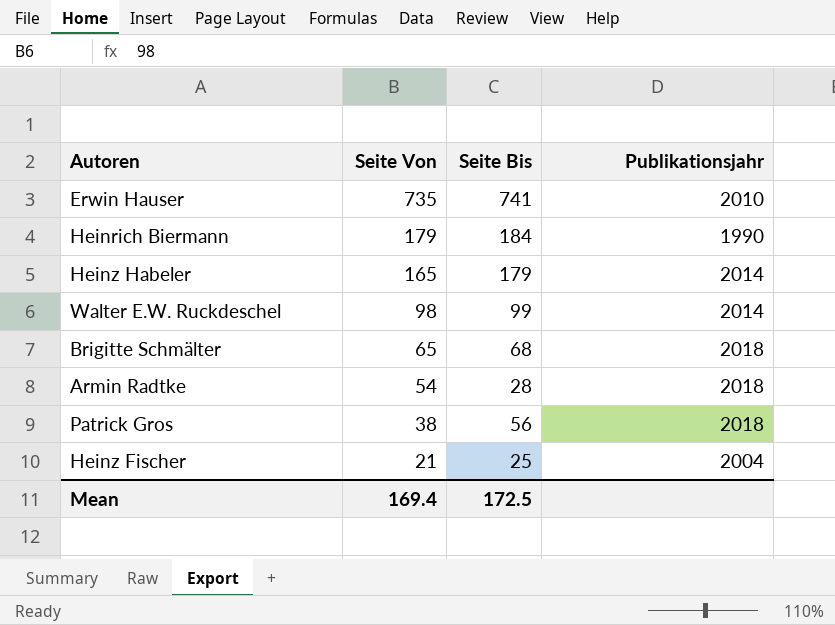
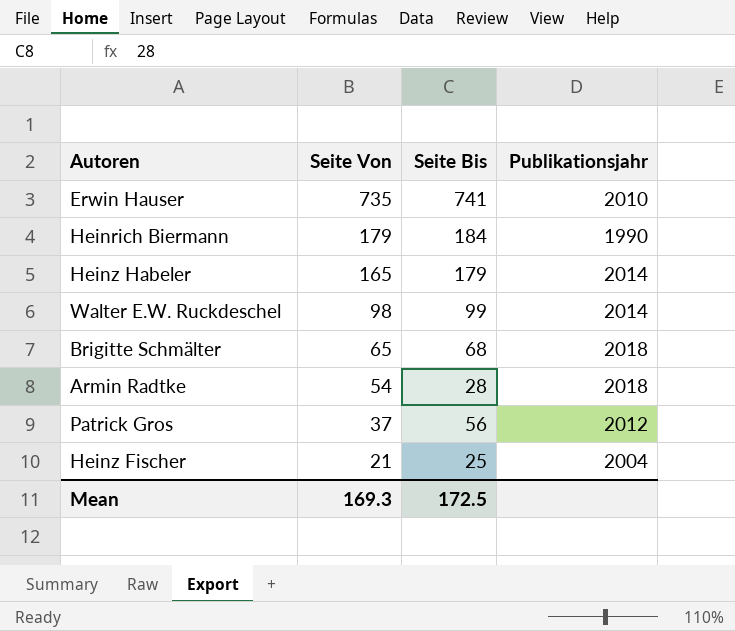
Patrick Gros | Seite Von: 38 -> 37
Patrick Gros | Publikationsjahr: 2018 -> 2012
Mean | Seite Von: 169.4 -> 169.3

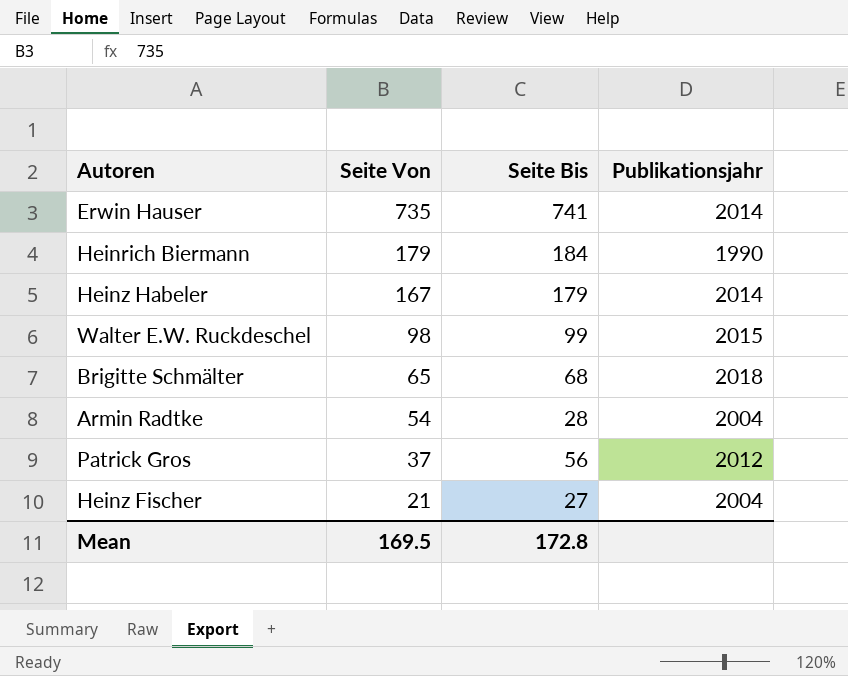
Erwin Hauser | Publikationsjahr: 2010 -> 2014
Heinz Habeler | Seite Von: 165 -> 167
Walter E.W. Ruckdeschel | Publikationsjahr: 2014 -> 2015
Armin Radtke | Publikationsjahr: 2018 -> 2004
Heinz Fischer | Seite Bis: 25 -> 27
Mean | Seite Von: 169.3 -> 169.5
Mean | Seite Bis: 172.5 -> 172.8

